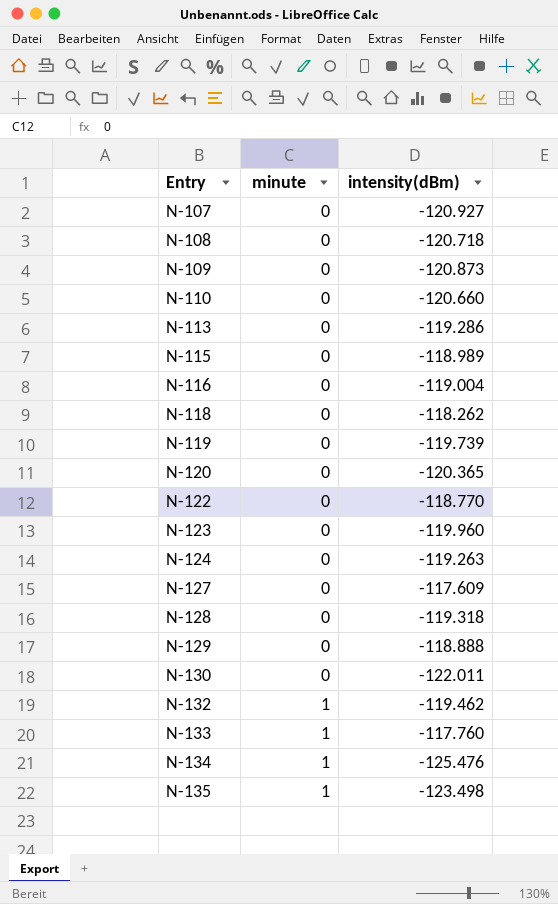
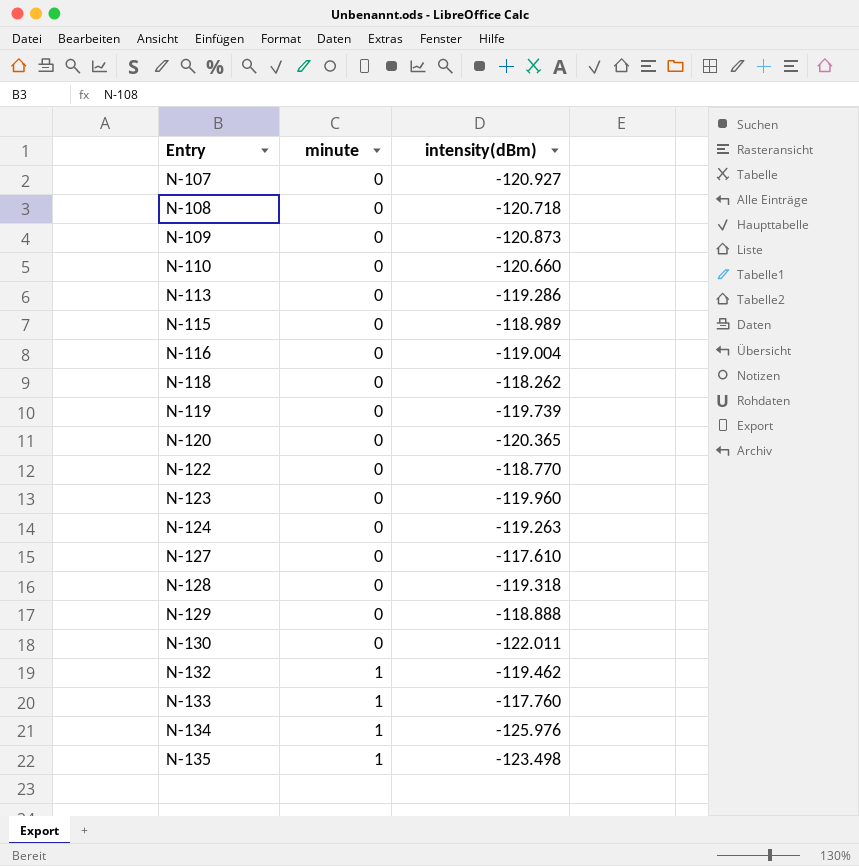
N-127 | intensity(dBm): -117.609 -> -117.610
N-134 | intensity(dBm): -125.476 -> -125.976

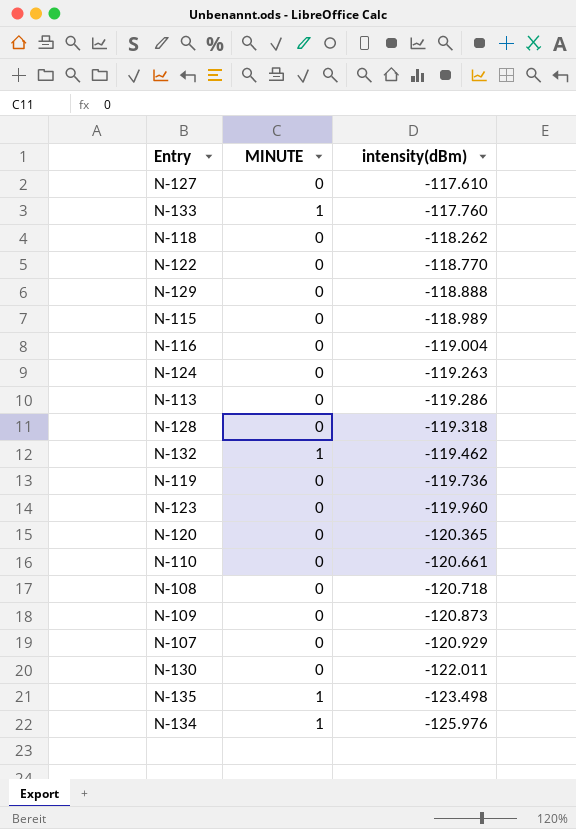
row order: Entry ascending -> intensity(dBm) descending
column name: minute -> MINUTE
N-119 | intensity(dBm): -119.739 -> -119.736
N-110 | intensity(dBm): -120.660 -> -120.661
N-107 | intensity(dBm): -120.927 -> -120.929

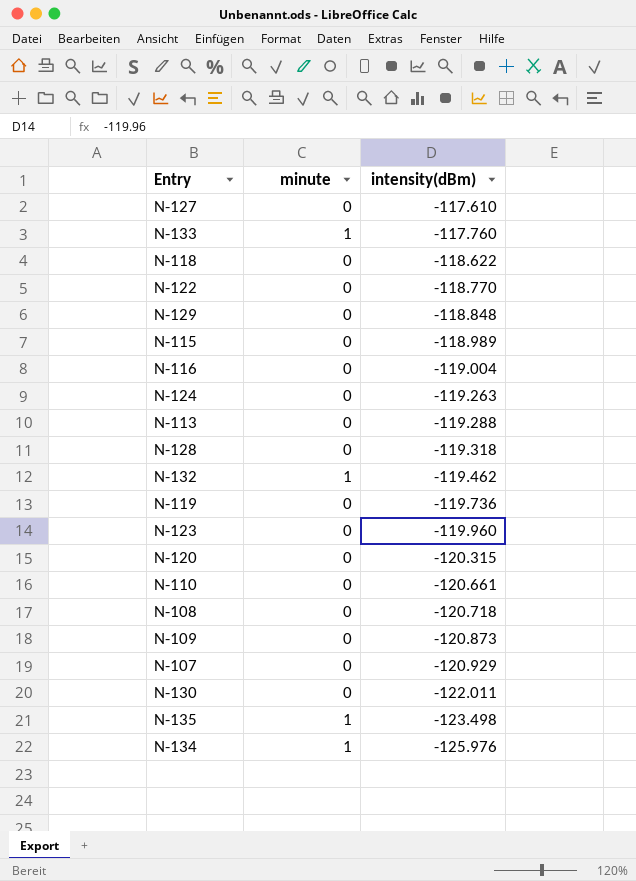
column name: MINUTE -> minute
N-118 | intensity(dBm): -118.262 -> -118.622
N-129 | intensity(dBm): -118.888 -> -118.848
N-113 | intensity(dBm): -119.286 -> -119.288
N-120 | intensity(dBm): -120.365 -> -120.315

